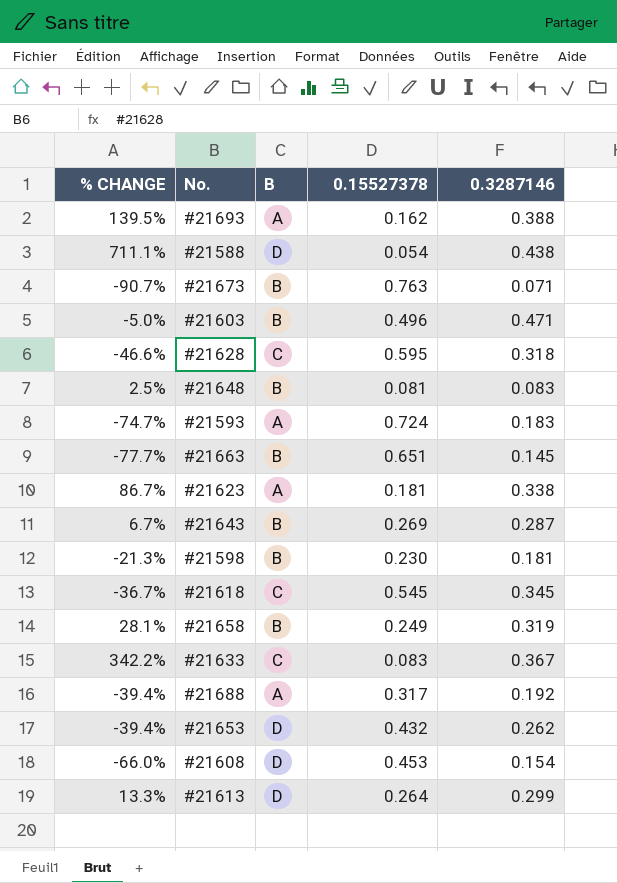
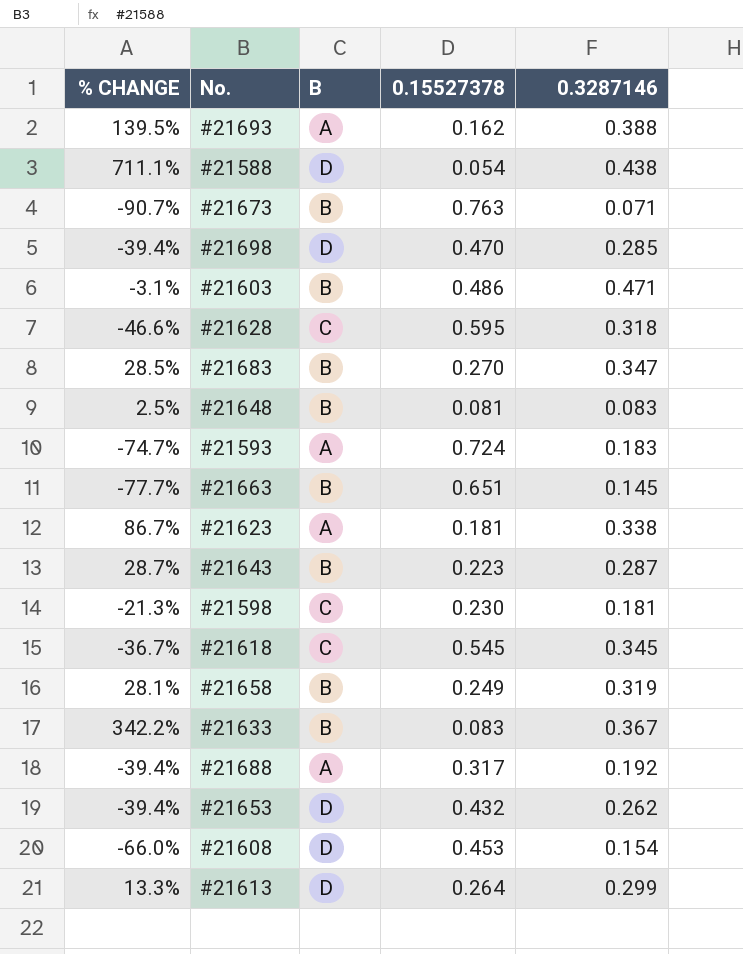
row #21698: none -> -39.4% | D | 0.470 | 0.285
#21603 | % CHANGE: -5.0% -> -3.1%
#21603 | 0.15527378: 0.496 -> 0.486
row #21683: none -> 28.5% | B | 0.270 | 0.347
#21643 | % CHANGE: 6.7% -> 28.7%
#21643 | 0.15527378: 0.269 -> 0.223
#21598 | B: B -> C
#21633 | B: C -> B

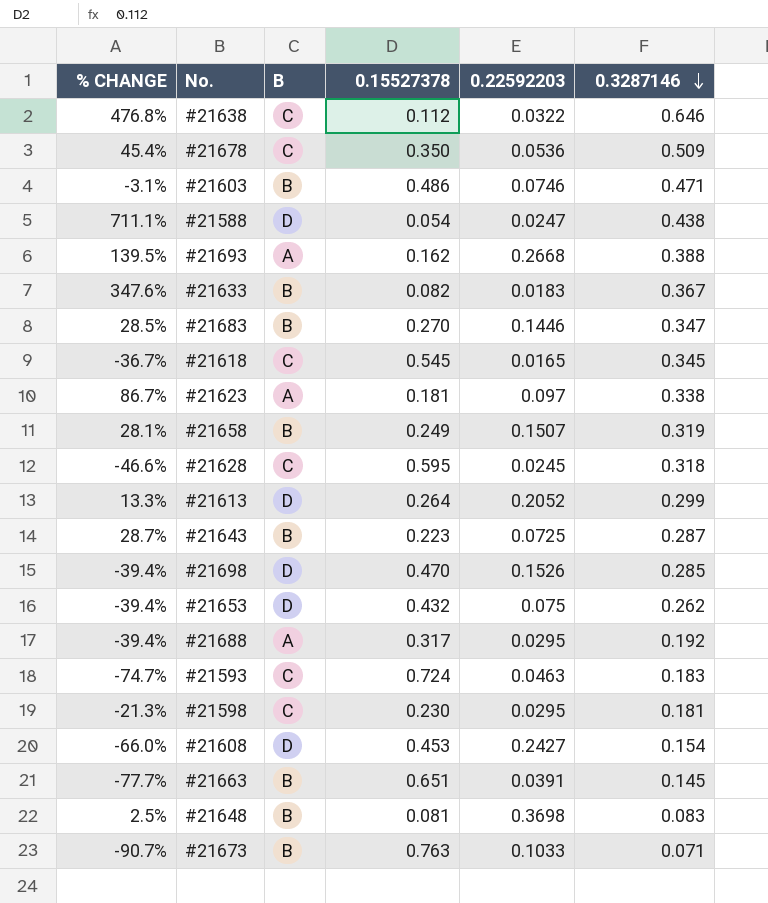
row order: none -> 0.3287146 descending
column 0.22592203 | position: none -> 5
row #21638: none -> 476.8% | C | 0.112 | 0.0322 | 0.646
row #21678: none -> 45.4% | C | 0.350 | 0.0536 | 0.509
#21633 | % CHANGE: 342.2% -> 347.6%
#21633 | 0.15527378: 0.083 -> 0.082
#21593 | B: A -> C

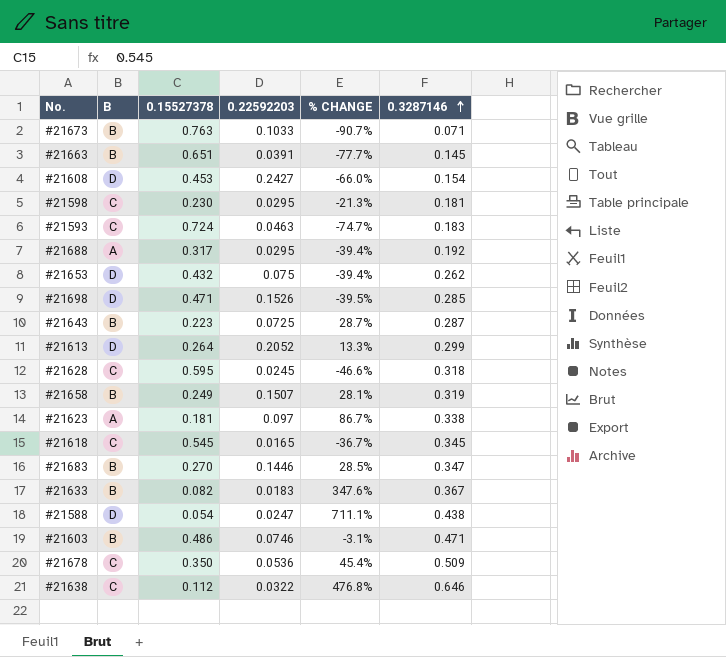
row order: 0.3287146 descending -> 0.3287146 ascending
column % CHANGE | position: 1 -> 5
row #21693: 139.5% | A | 0.162 | 0.2668 | 0.388 -> none
row #21648: 2.5% | B | 0.081 | 0.3698 | 0.083 -> none
#21698 | 0.15527378: 0.470 -> 0.471
#21698 | % CHANGE: -39.4% -> -39.5%

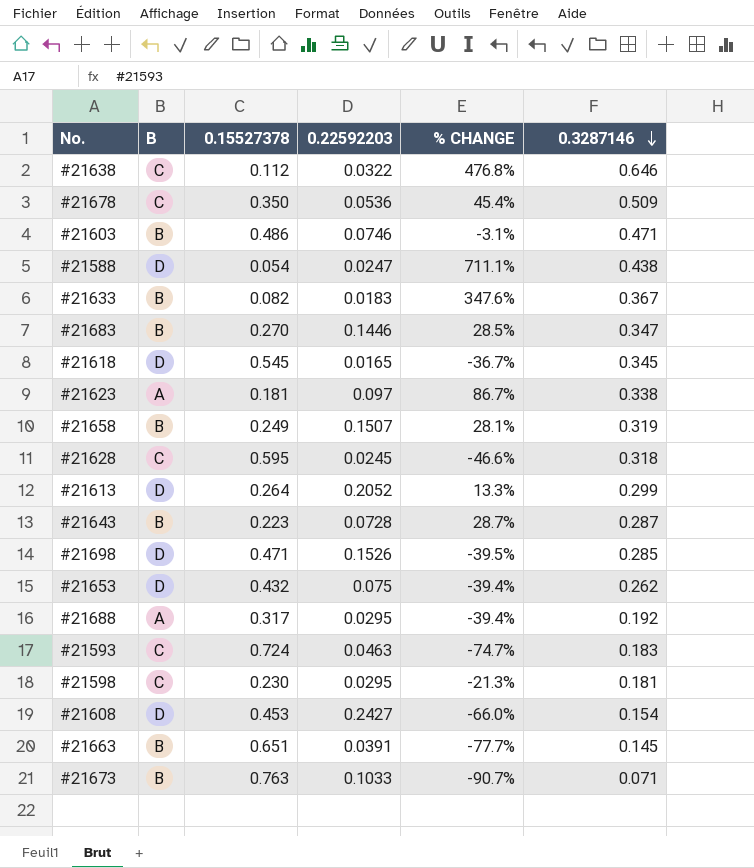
row order: 0.3287146 ascending -> 0.3287146 descending
#21618 | B: C -> D
#21643 | 0.22592203: 0.0725 -> 0.0728

